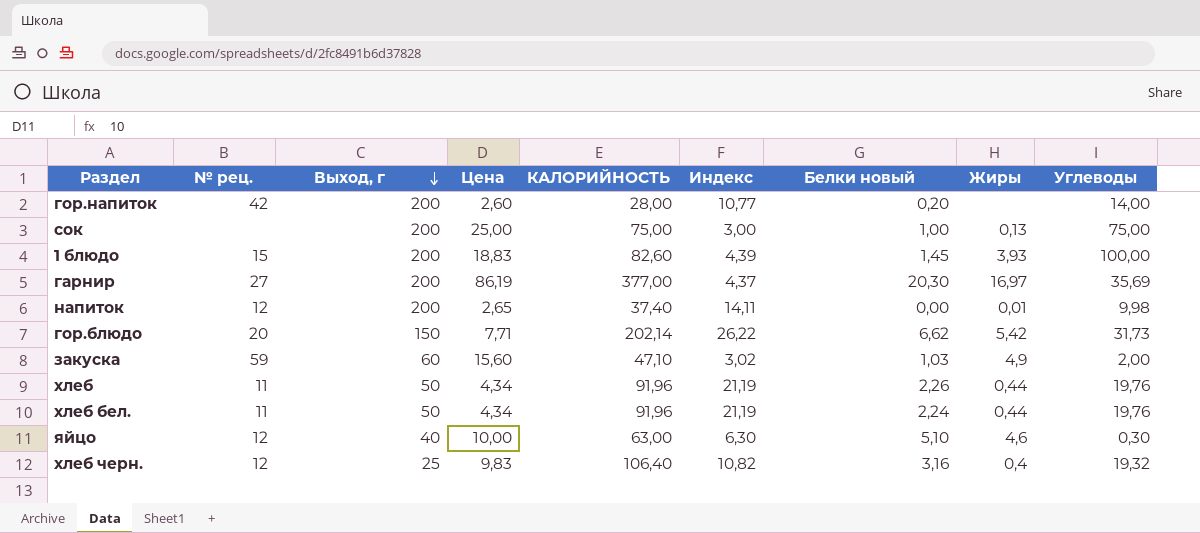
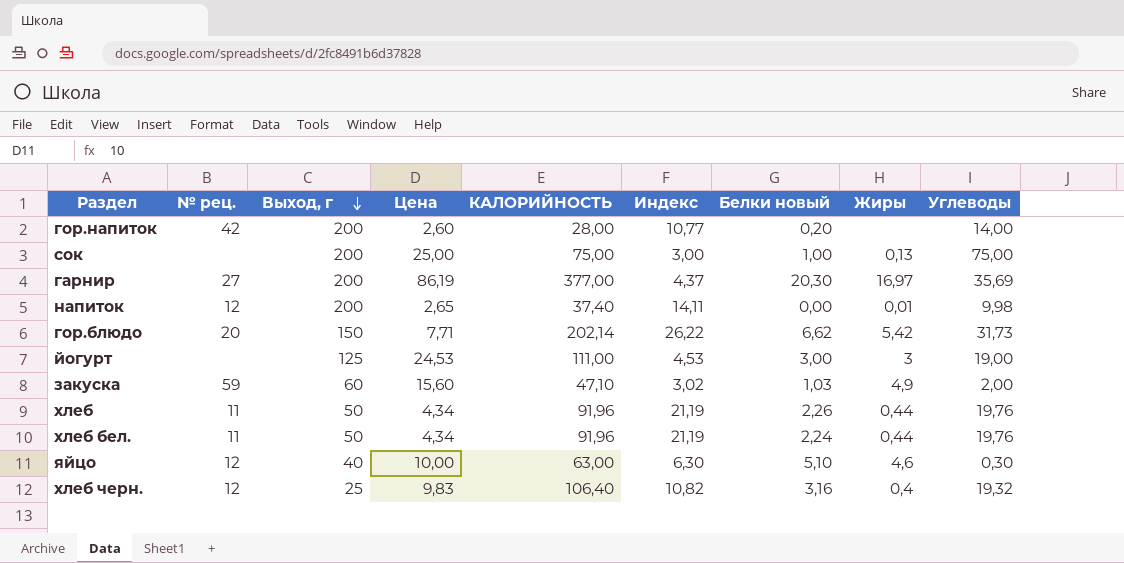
row 1 блюдо: 15 | 200 | 18,83 | 82,60 | 4,39 | 1,45 | 3,93 | 100,00 -> none
row йогурт: none -> none | 125 | 24,53 | 111,00 | 4,53 | 3,00 | 3 | 19,00

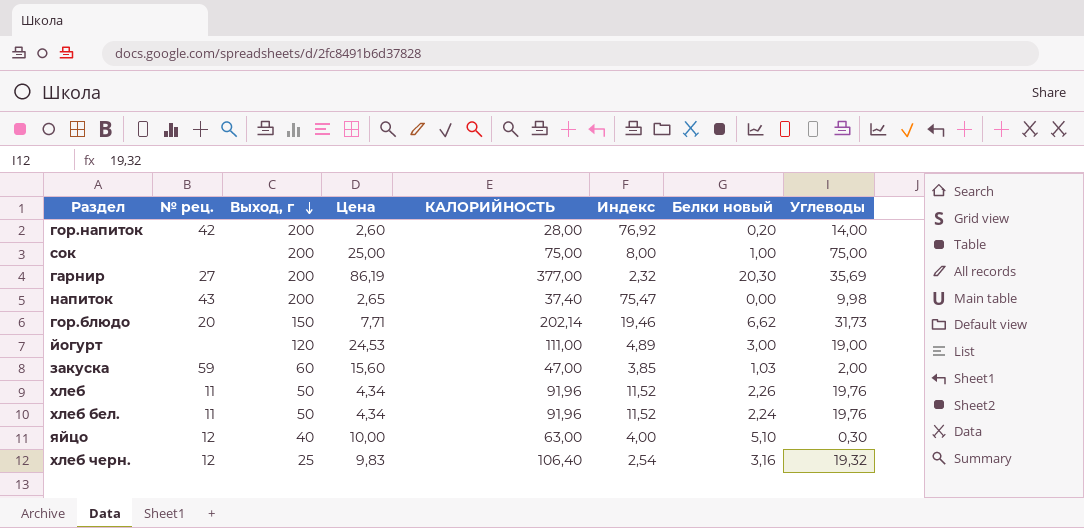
column Жиры | position: 8 -> none
column Индекс | formula: [КАЛОРИЙНОСТЬ] / [Цена] -> [Выход, г] / [Цена]
напиток | № рец.: 12 -> 43
йогурт | Выход, г: 125 -> 120
закуска | КАЛОРИЙНОСТЬ: 47,10 -> 47,00

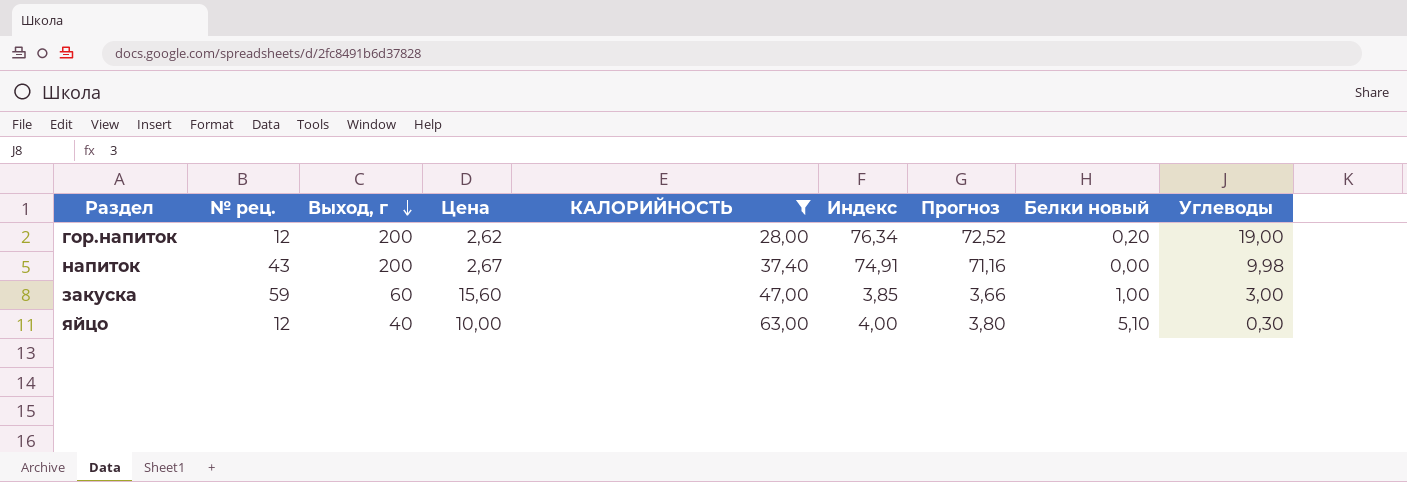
filter: none -> КАЛОРИЙНОСТЬ <= 63,00
column Прогноз | formula: none -> [Индекс] * 0,95
гор.напиток | № рец.: 42 -> 12
гор.напиток | Цена: 2,60 -> 2,62
гор.напиток | Индекс: 76,92 -> 76,34
гор.напиток | Углеводы: 14,00 -> 19,00
напиток | Цена: 2,65 -> 2,67
напиток | Индекс: 75,47 -> 74,91
закуска | Белки новый: 1,03 -> 1,00
закуска | Углеводы: 2,00 -> 3,00

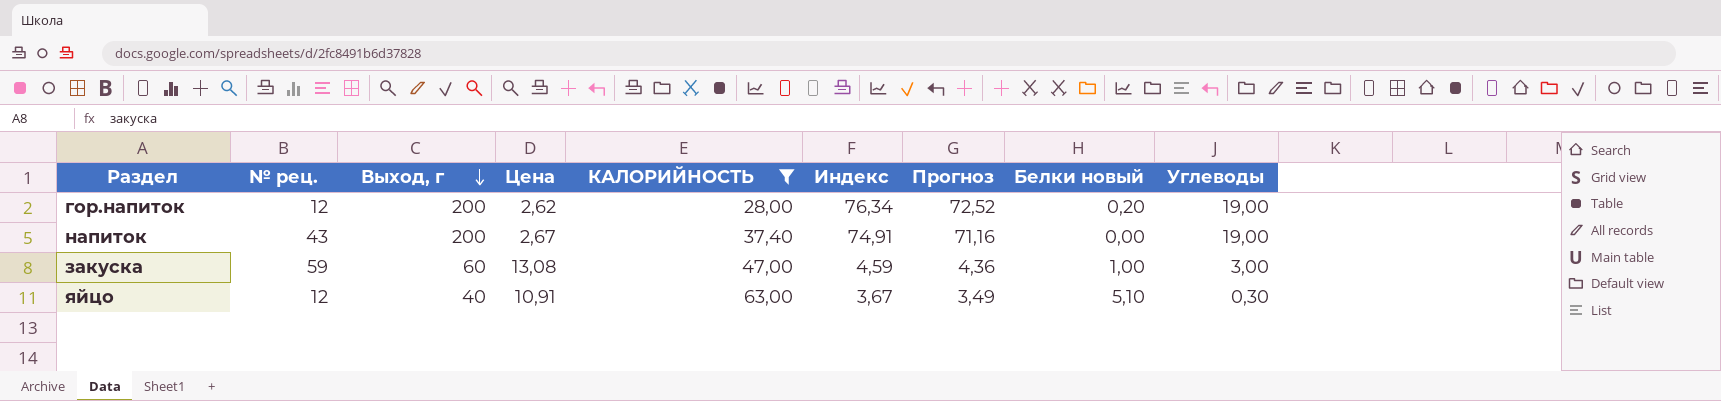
напиток | Углеводы: 9,98 -> 19,00
закуска | Цена: 15,60 -> 13,08
закуска | Индекс: 3,85 -> 4,59
закуска | Прогноз: 3,66 -> 4,36
яйцо | Цена: 10,00 -> 10,91
яйцо | Индекс: 4,00 -> 3,67
яйцо | Прогноз: 3,80 -> 3,49

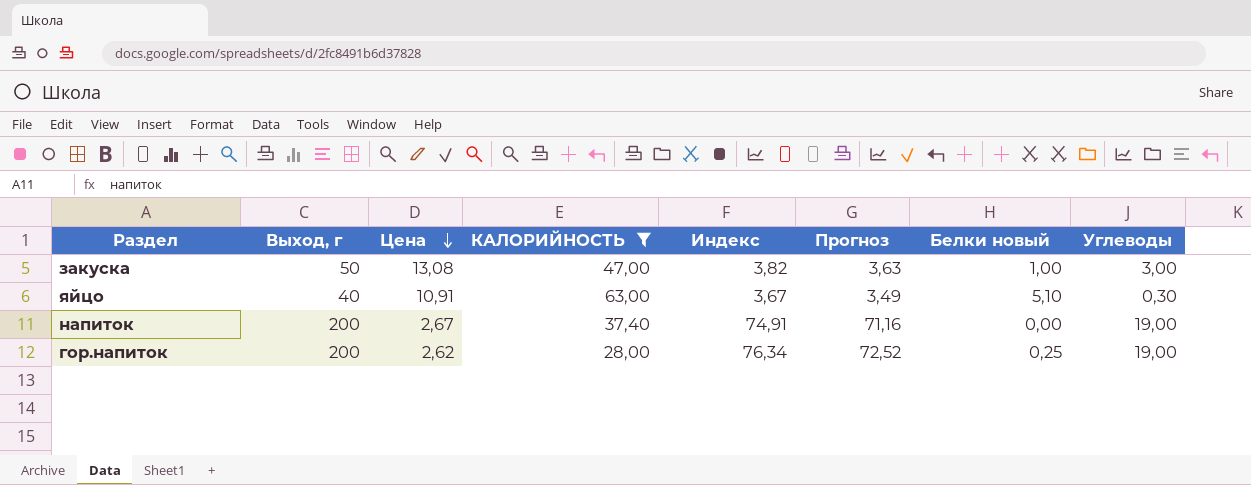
row order: Выход, г descending -> Цена descending
column № рец. | position: 2 -> none
закуска | Выход, г: 60 -> 50
закуска | Индекс: 4,59 -> 3,82
закуска | Прогноз: 4,36 -> 3,63
гор.напиток | Белки новый: 0,20 -> 0,25

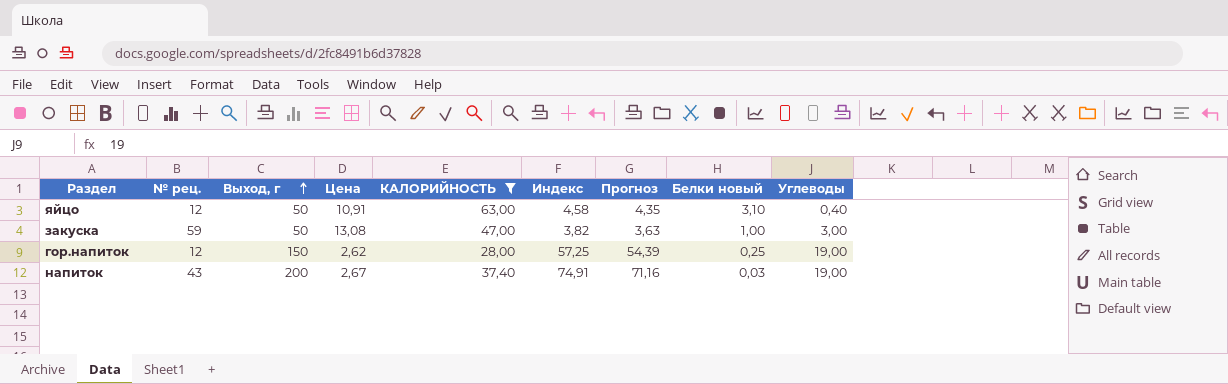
row order: Цена descending -> Выход, г ascending
column № рец. | position: none -> 2
яйцо | Выход, г: 40 -> 50
яйцо | Индекс: 3,67 -> 4,58
яйцо | Прогноз: 3,49 -> 4,35
яйцо | Белки новый: 5,10 -> 3,10
яйцо | Углеводы: 0,30 -> 0,40
гор.напиток | Выход, г: 200 -> 150
гор.напиток | Индекс: 76,34 -> 57,25
гор.напиток | Прогноз: 72,52 -> 54,39
напиток | Белки новый: 0,00 -> 0,03

